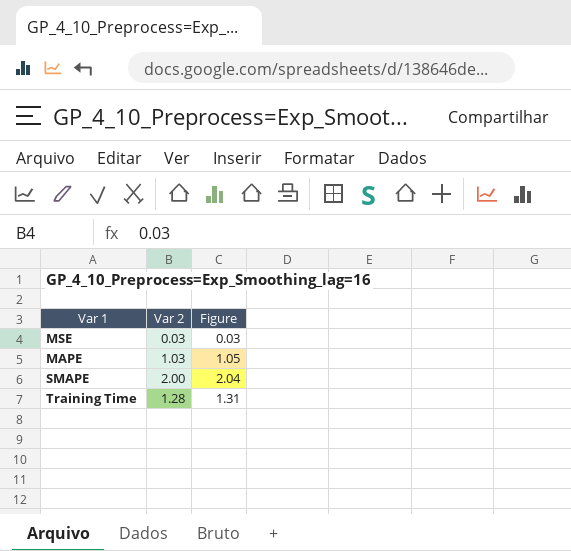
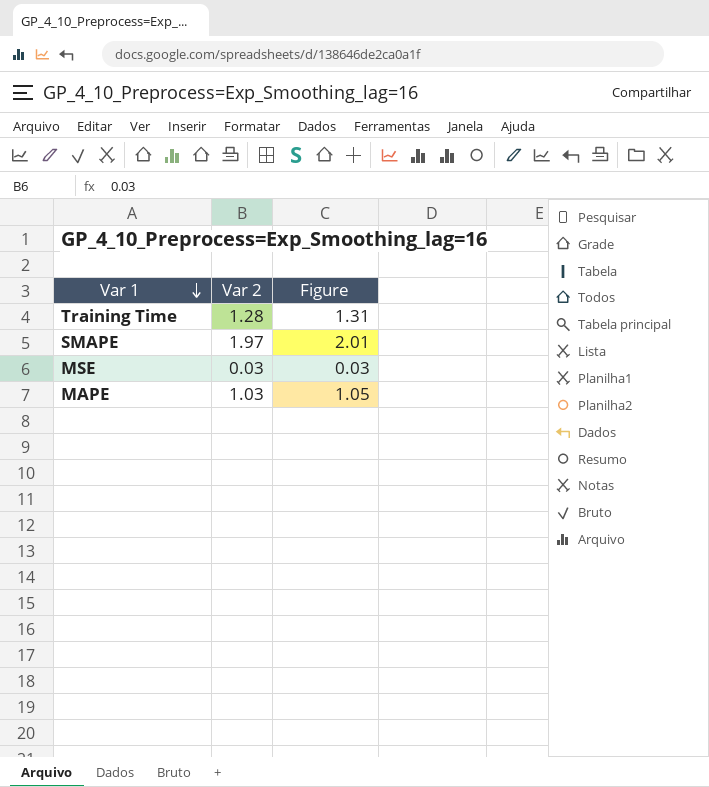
row order: none -> Var 1 descending
SMAPE | Var 2: 2.00 -> 1.97
SMAPE | Figure: 2.04 -> 2.01

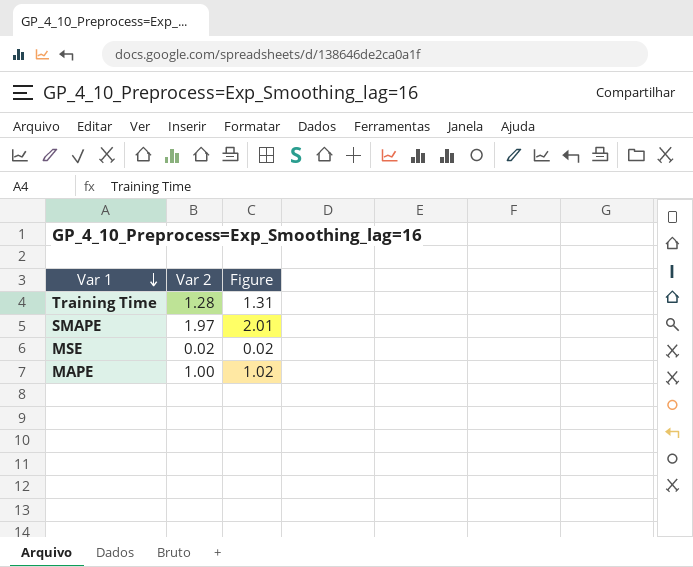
MSE | Var 2: 0.03 -> 0.02
MSE | Figure: 0.03 -> 0.02
MAPE | Var 2: 1.03 -> 1.00
MAPE | Figure: 1.05 -> 1.02

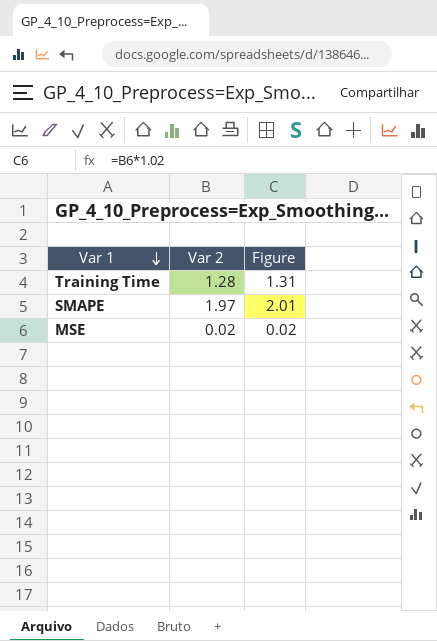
row MAPE: 1.00 | 1.02 -> none

